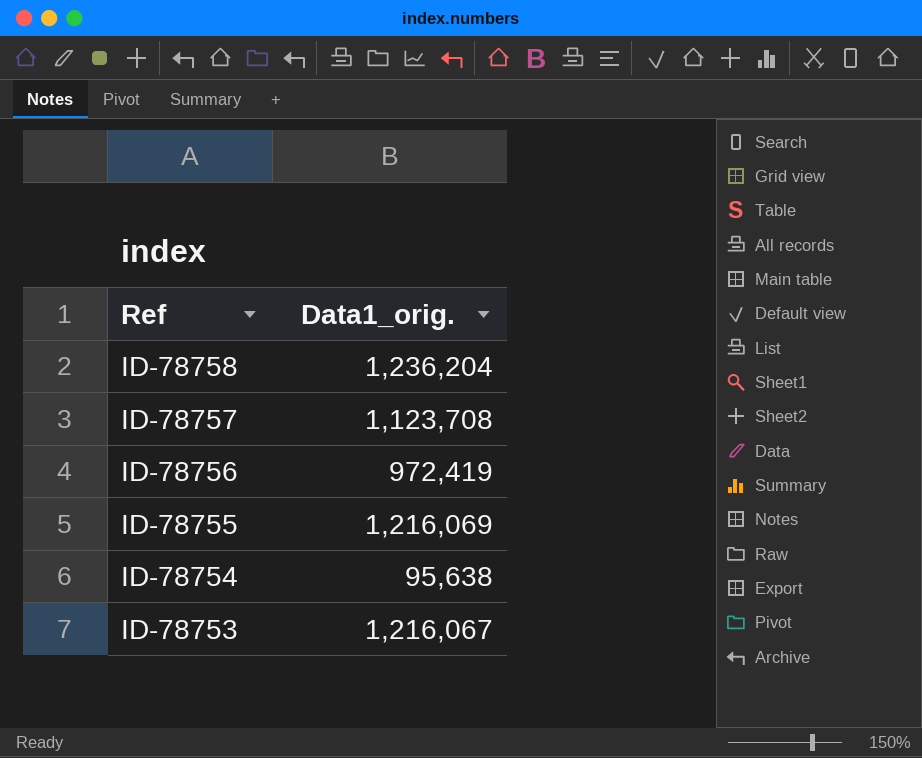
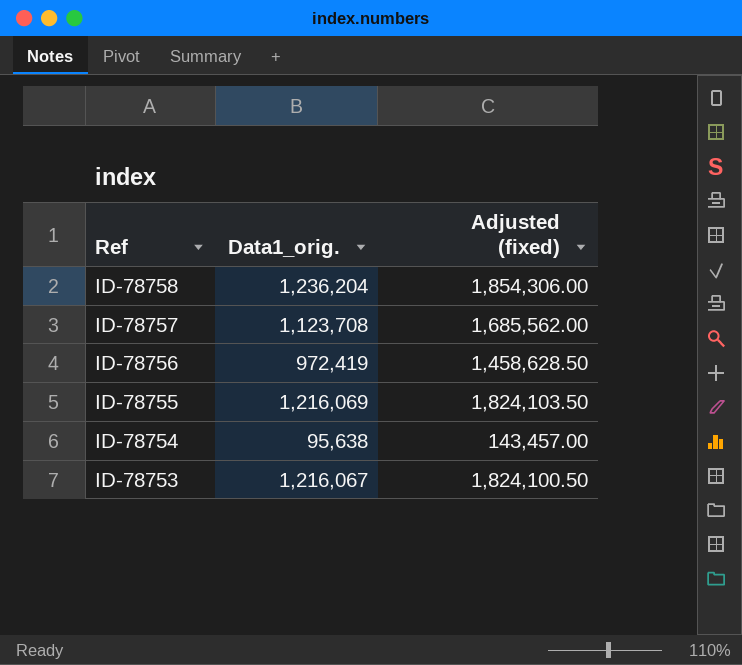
column Adjusted (fixed) | formula: none -> [Data1_orig.] * 1.5

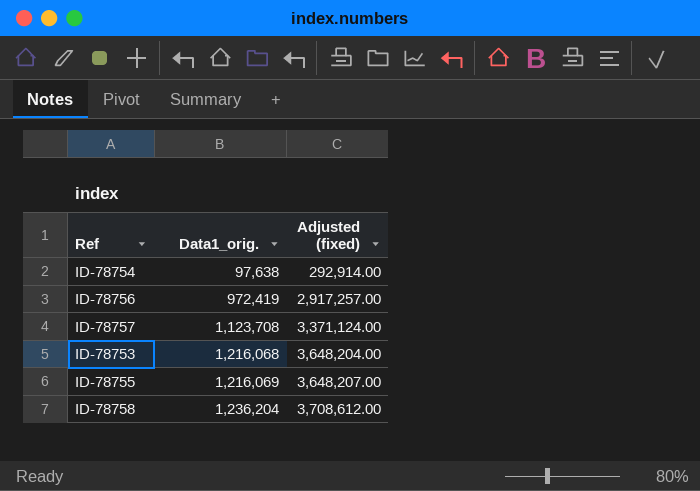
row order: Ref descending -> Data1_orig. ascending
column Adjusted (fixed) | formula: [Data1_orig.] * 1.5 -> [Data1_orig.] * 3
ID-78754 | Data1_orig.: 95,638 -> 97,638
ID-78753 | Data1_orig.: 1,216,067 -> 1,216,068

